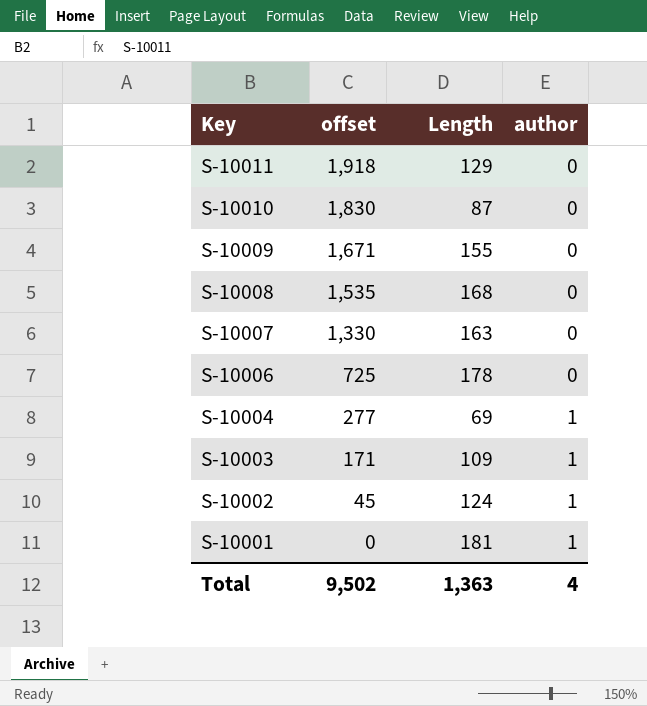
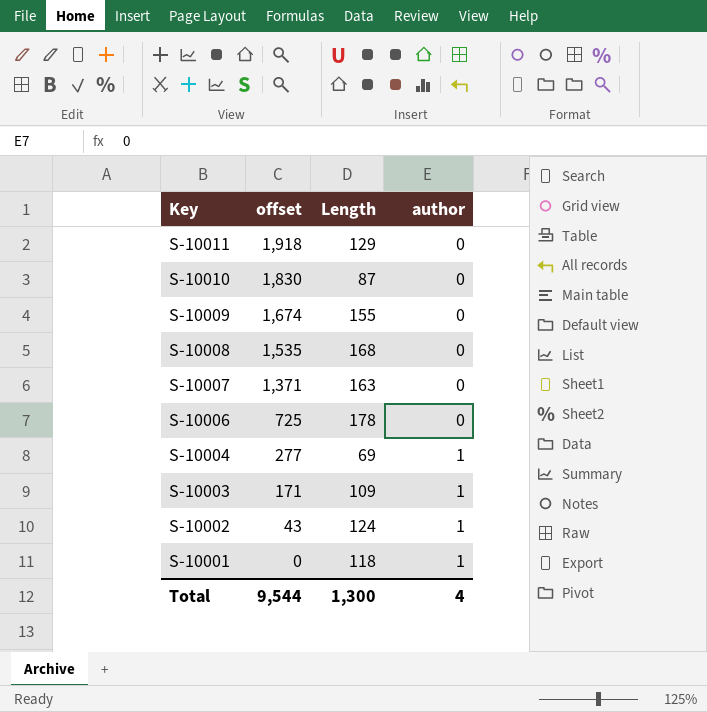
S-10009 | offset: 1,671 -> 1,674
S-10007 | offset: 1,330 -> 1,371
S-10002 | offset: 45 -> 43
S-10001 | Length: 181 -> 118
Total | offset: 9,502 -> 9,544
Total | Length: 1,363 -> 1,300

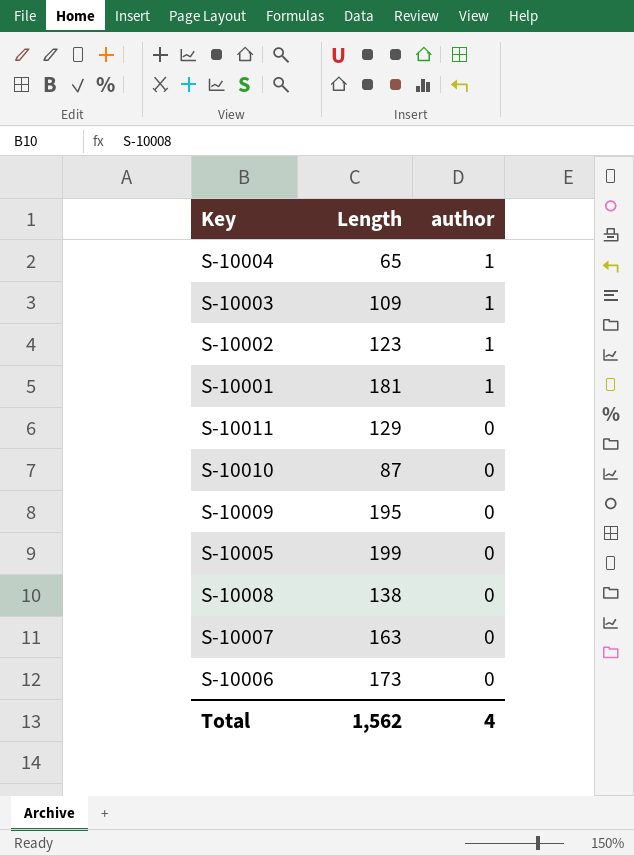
row order: Key descending -> author descending
column offset | position: 2 -> none
S-10004 | Length: 69 -> 65
S-10002 | Length: 124 -> 123
S-10001 | Length: 118 -> 181
S-10009 | Length: 155 -> 195
row S-10005: none -> 199 | 0
S-10008 | Length: 168 -> 138
S-10006 | Length: 178 -> 173
Total | Length: 1,300 -> 1,562

